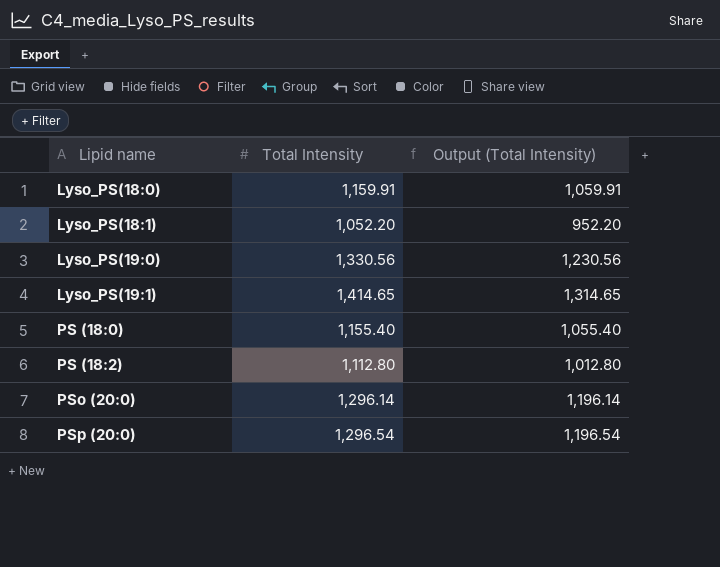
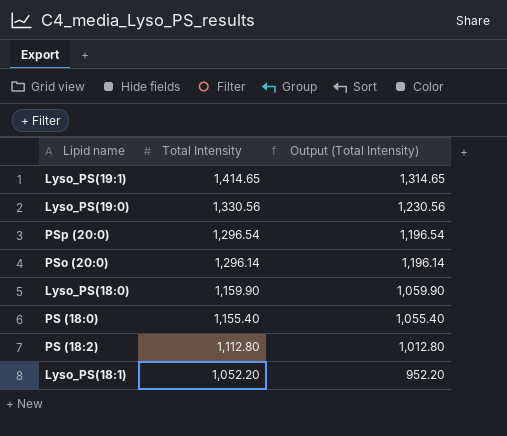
row order: Lipid name ascending -> Total Intensity descending
Lyso_PS(18:0) | Total Intensity: 1,159.91 -> 1,159.90
Lyso_PS(18:0) | Output (Total Intensity): 1,059.91 -> 1,059.90

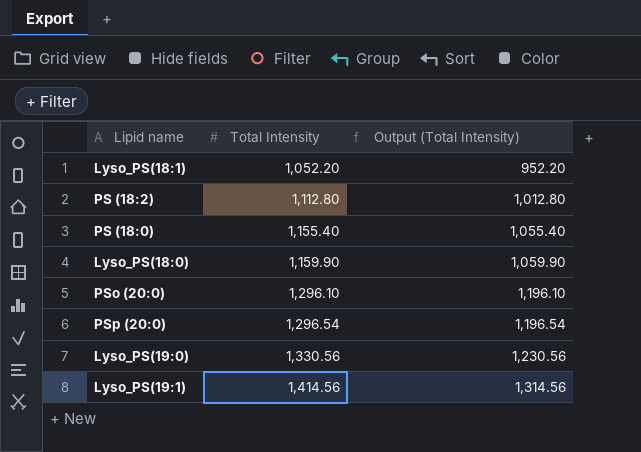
row order: Total Intensity descending -> Total Intensity ascending
PSo (20:0) | Total Intensity: 1,296.14 -> 1,296.10
PSo (20:0) | Output (Total Intensity): 1,196.14 -> 1,196.10
Lyso_PS(19:1) | Total Intensity: 1,414.65 -> 1,414.56
Lyso_PS(19:1) | Output (Total Intensity): 1,314.65 -> 1,314.56

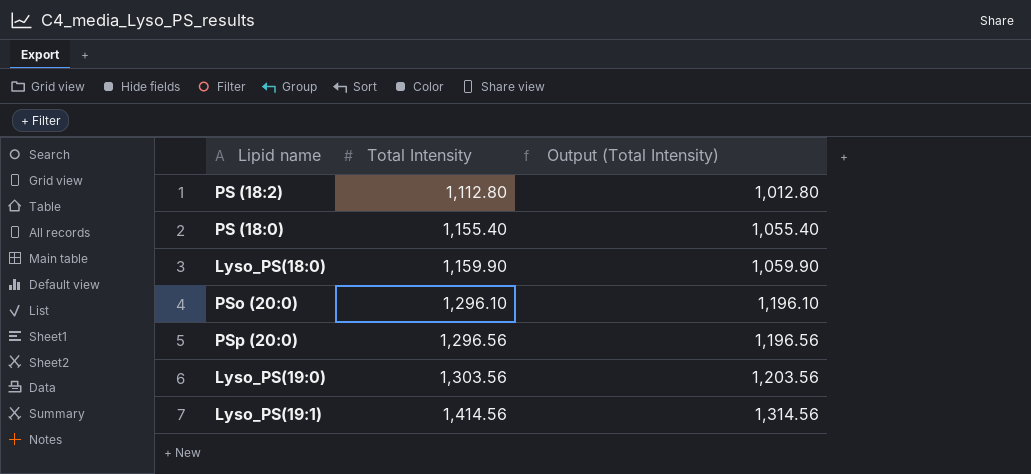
row Lyso_PS(18:1): 1,052.20 | 952.20 -> none
PSp (20:0) | Total Intensity: 1,296.54 -> 1,296.56
PSp (20:0) | Output (Total Intensity): 1,196.54 -> 1,196.56
Lyso_PS(19:0) | Total Intensity: 1,330.56 -> 1,303.56
Lyso_PS(19:0) | Output (Total Intensity): 1,230.56 -> 1,203.56

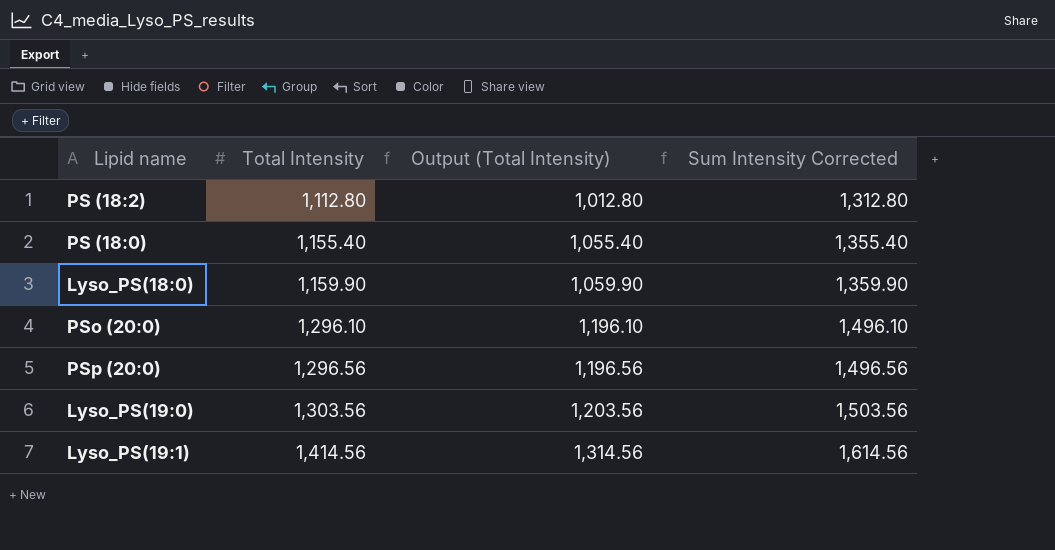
column Sum Intensity Corrected | formula: none -> [Total Intensity] + 200

